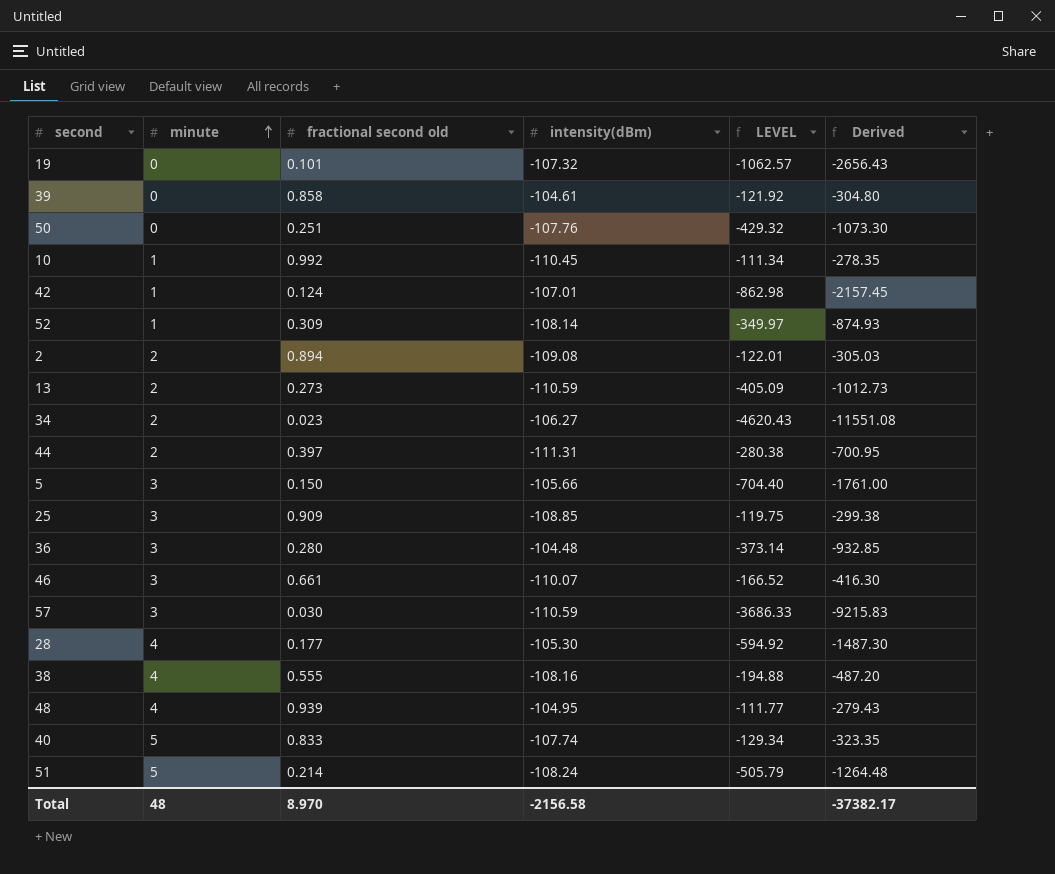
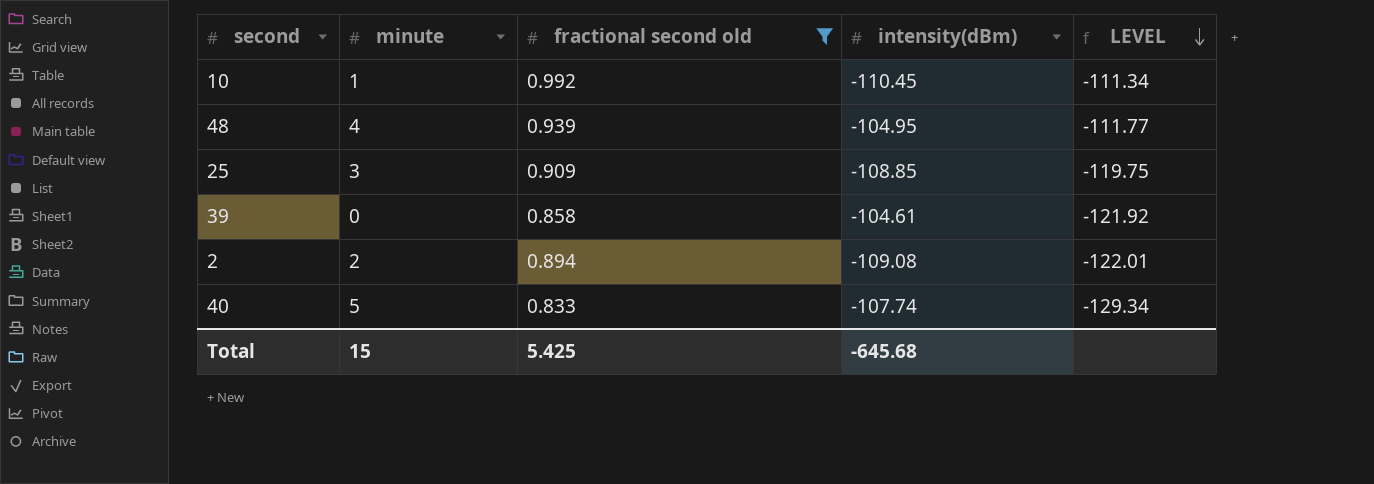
filter: none -> fractional second old >= 0.833
row order: minute ascending -> LEVEL descending
column Derived | formula: [LEVEL] * 2.5 -> none
Total | minute: 48 -> 15
Total | fractional second old: 8.970 -> 5.425
Total | intensity(dBm): -2156.58 -> -645.68

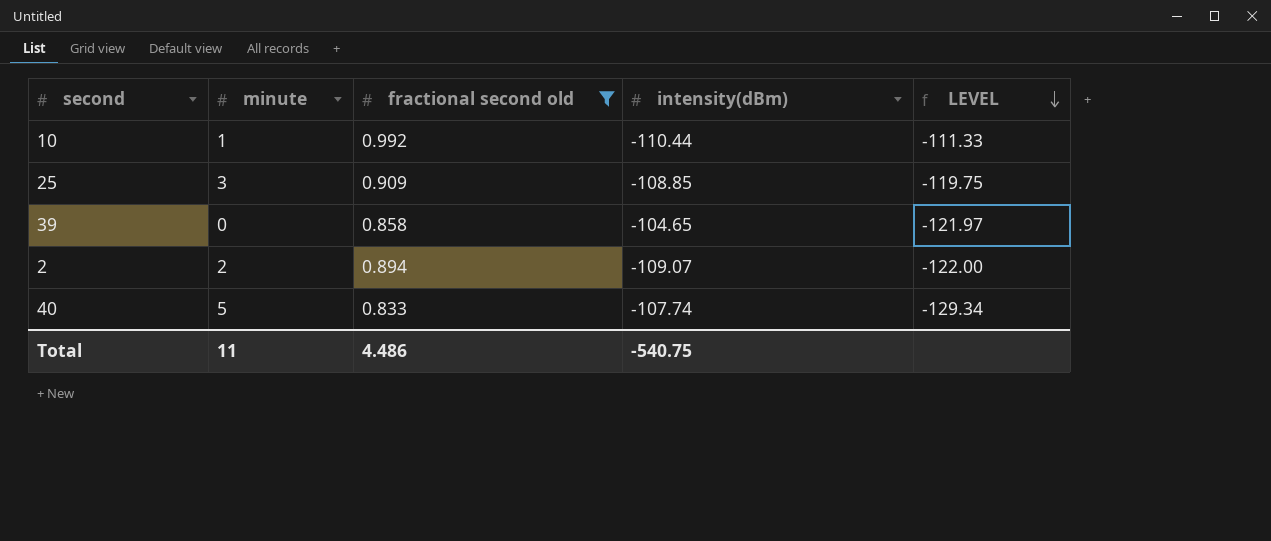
row 48: 4 | 0.939 | -104.95 | -111.77 -> none
10 | intensity(dBm): -110.45 -> -110.44
10 | LEVEL: -111.34 -> -111.33
39 | intensity(dBm): -104.61 -> -104.65
39 | LEVEL: -121.92 -> -121.97
2 | intensity(dBm): -109.08 -> -109.07
2 | LEVEL: -122.01 -> -122.00
Total | minute: 15 -> 11
Total | fractional second old: 5.425 -> 4.486
Total | intensity(dBm): -645.68 -> -540.75

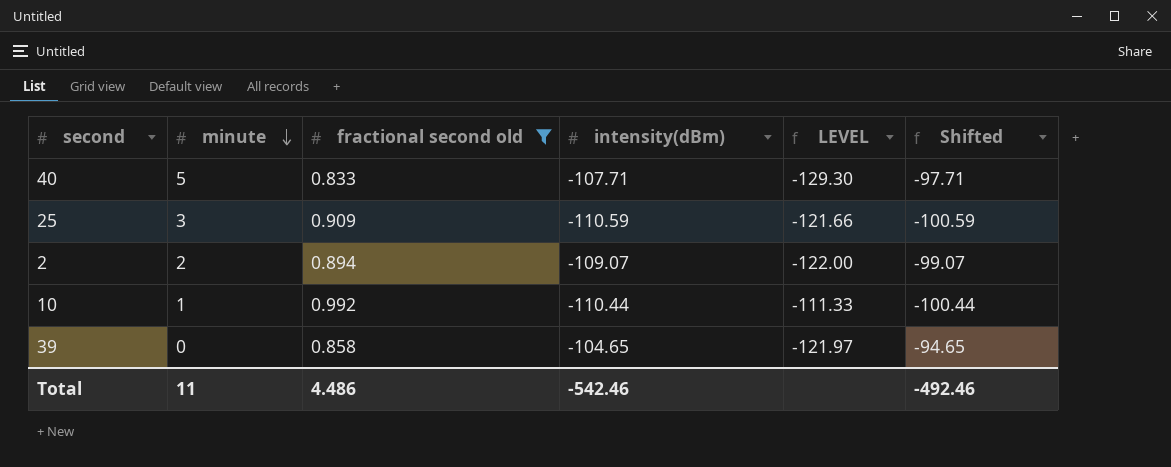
row order: LEVEL descending -> minute descending
column Shifted | formula: none -> [intensity(dBm)] + 10
40 | intensity(dBm): -107.74 -> -107.71
40 | LEVEL: -129.34 -> -129.30
25 | intensity(dBm): -108.85 -> -110.59
25 | LEVEL: -119.75 -> -121.66
Total | intensity(dBm): -540.75 -> -542.46

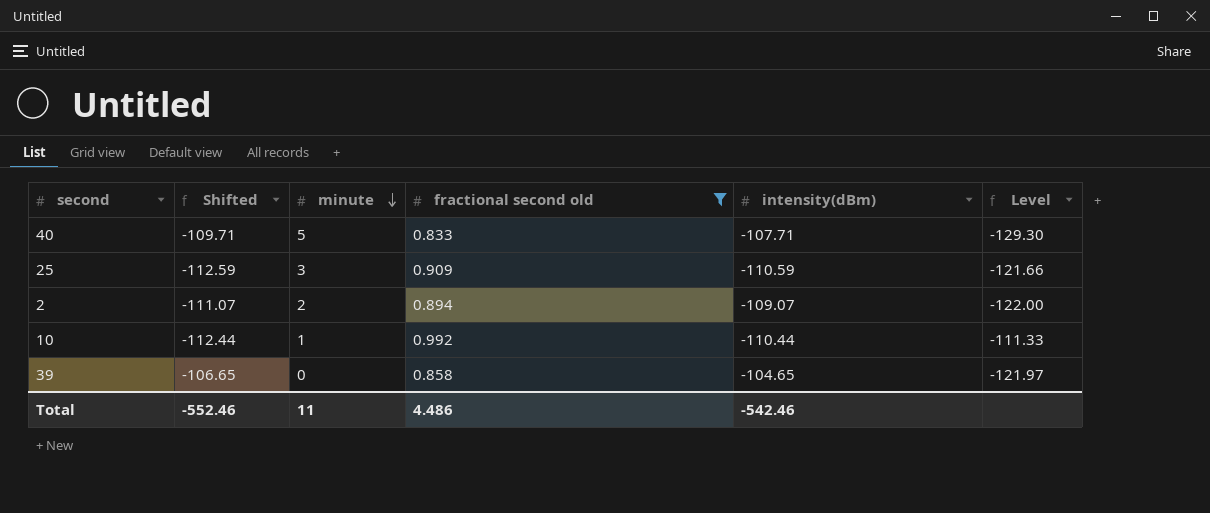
column Shifted | formula: [intensity(dBm)] + 10 -> [intensity(dBm)] - 2
column Shifted | position: 6 -> 2
column name: LEVEL -> Level
Total | Shifted: -492.46 -> -552.46

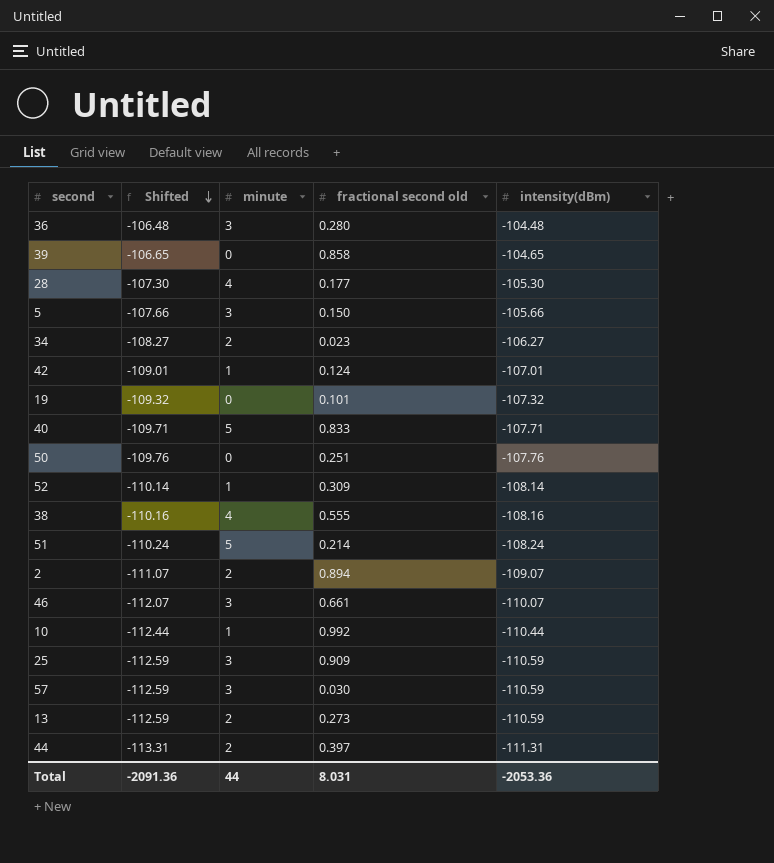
filter: fractional second old >= 0.833 -> none
row order: minute descending -> Shifted descending
column Level | formula: [intensity(dBm)] / [fractional second old] -> none
Total | Shifted: -552.46 -> -2091.36
Total | minute: 11 -> 44
Total | fractional second old: 4.486 -> 8.031
Total | intensity(dBm): -542.46 -> -2053.36

